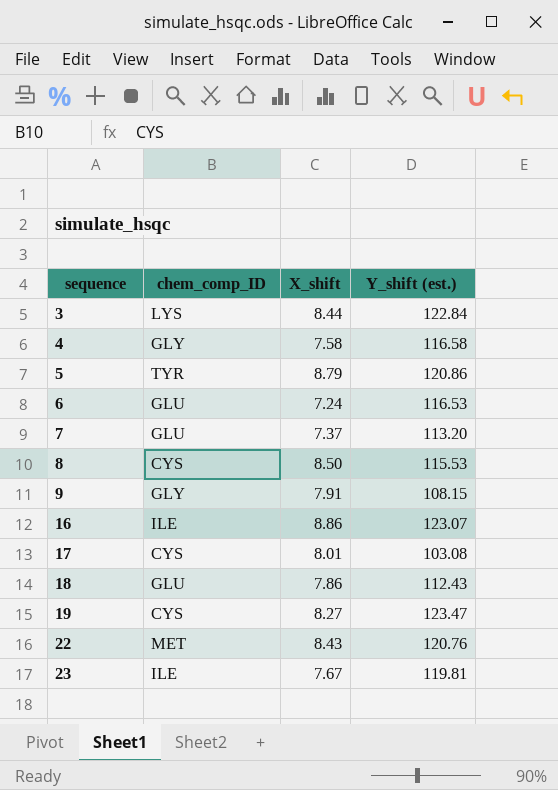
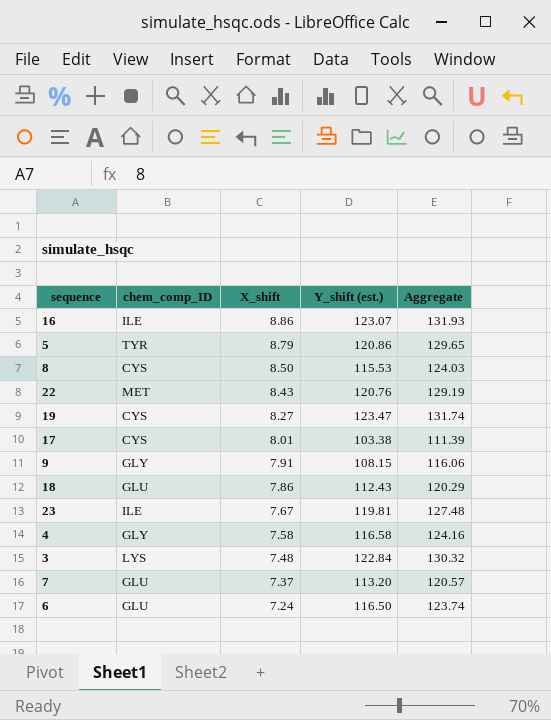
row order: sequence ascending -> X_shift descending
column Aggregate | formula: none -> [X_shift] + [Y_shift (est.)]
17 | Y_shift (est.): 103.08 -> 103.38
3 | X_shift: 8.44 -> 7.48
6 | Y_shift (est.): 116.53 -> 116.50

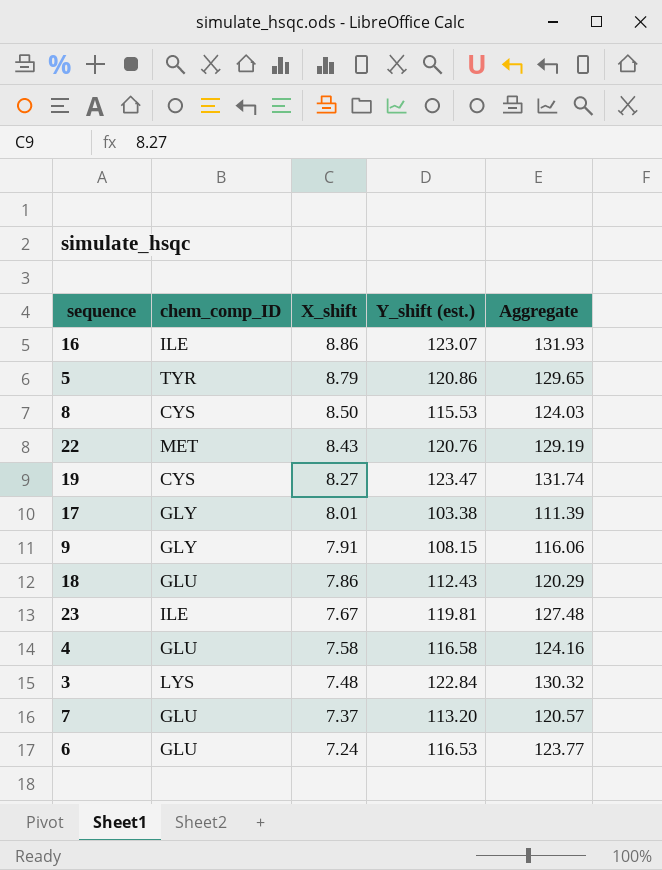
17 | chem_comp_ID: CYS -> GLY
4 | chem_comp_ID: GLY -> GLU
6 | Y_shift (est.): 116.50 -> 116.53
6 | Aggregate: 123.74 -> 123.77

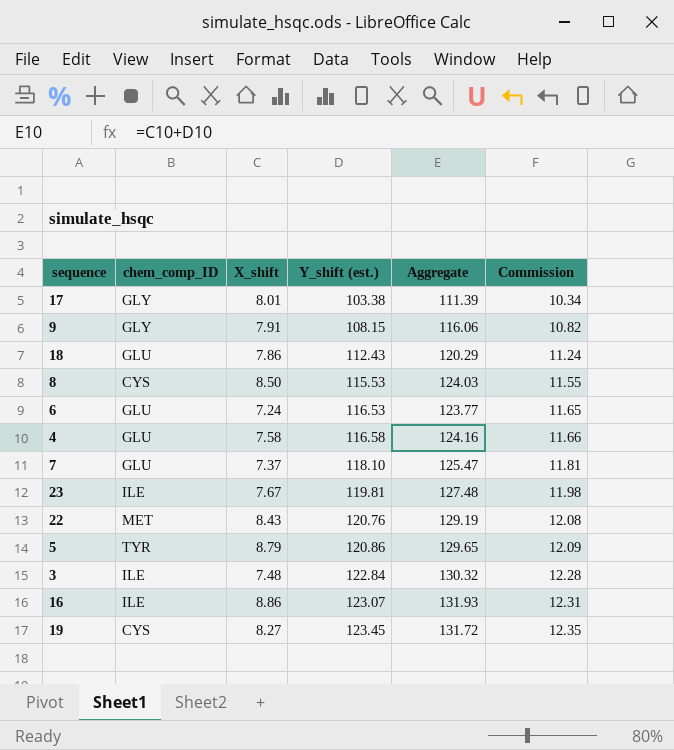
row order: X_shift descending -> Y_shift (est.) ascending
column Commission | formula: none -> [Y_shift (est.)] * 0.1
7 | Y_shift (est.): 113.20 -> 118.10
7 | Aggregate: 120.57 -> 125.47
3 | chem_comp_ID: LYS -> ILE
19 | Y_shift (est.): 123.47 -> 123.45
19 | Aggregate: 131.74 -> 131.72

